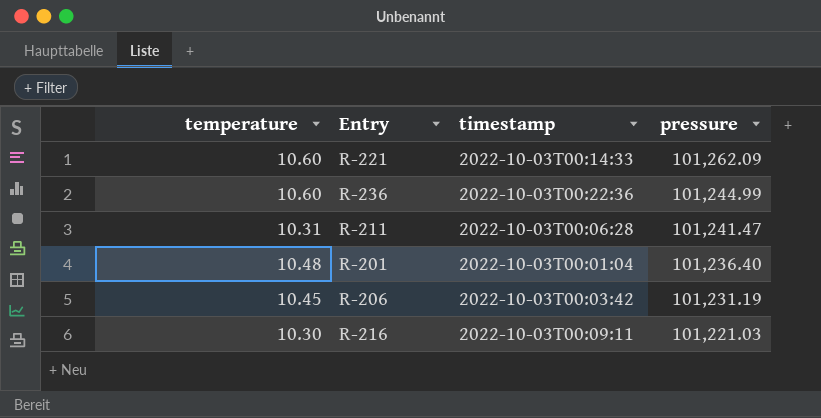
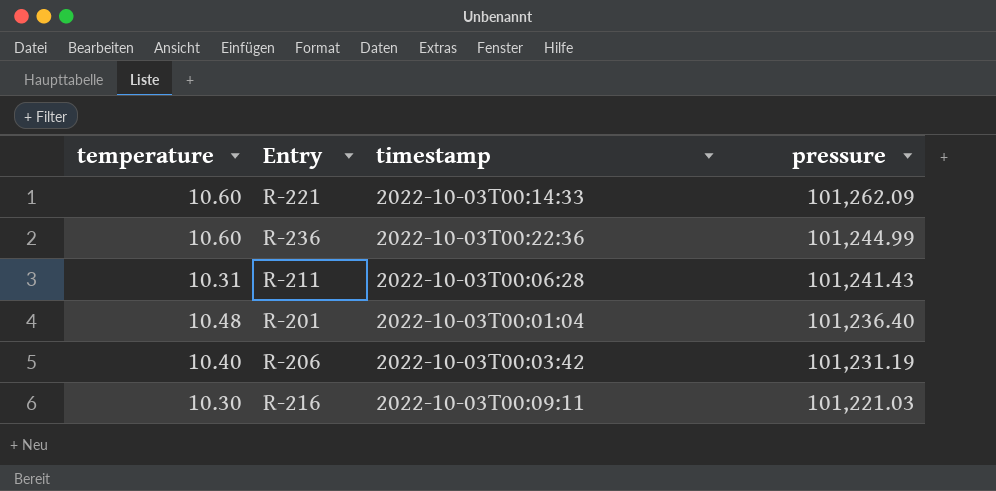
R-211 | pressure: 101,241.47 -> 101,241.43
R-206 | temperature: 10.45 -> 10.40

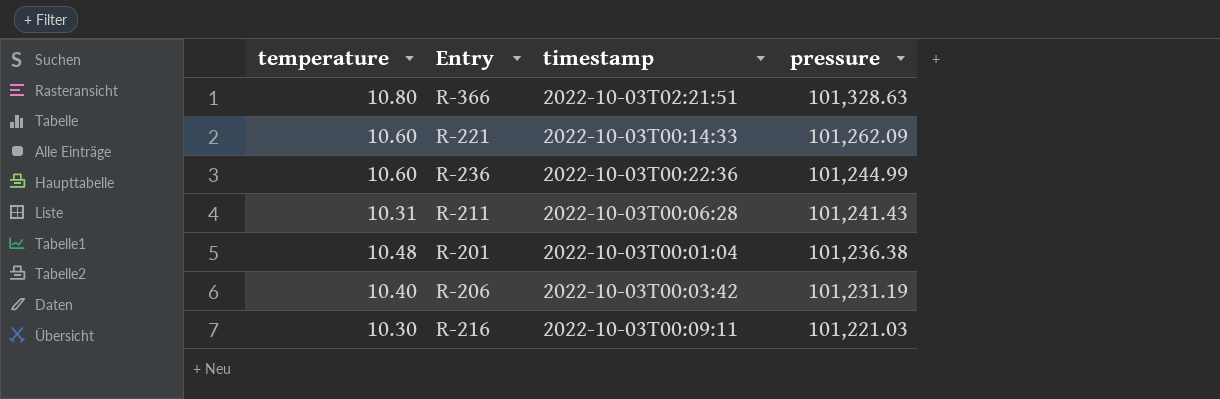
row R-366: none -> 10.80 | 2022-10-03T02:21:51 | 101,328.63
R-201 | pressure: 101,236.40 -> 101,236.38

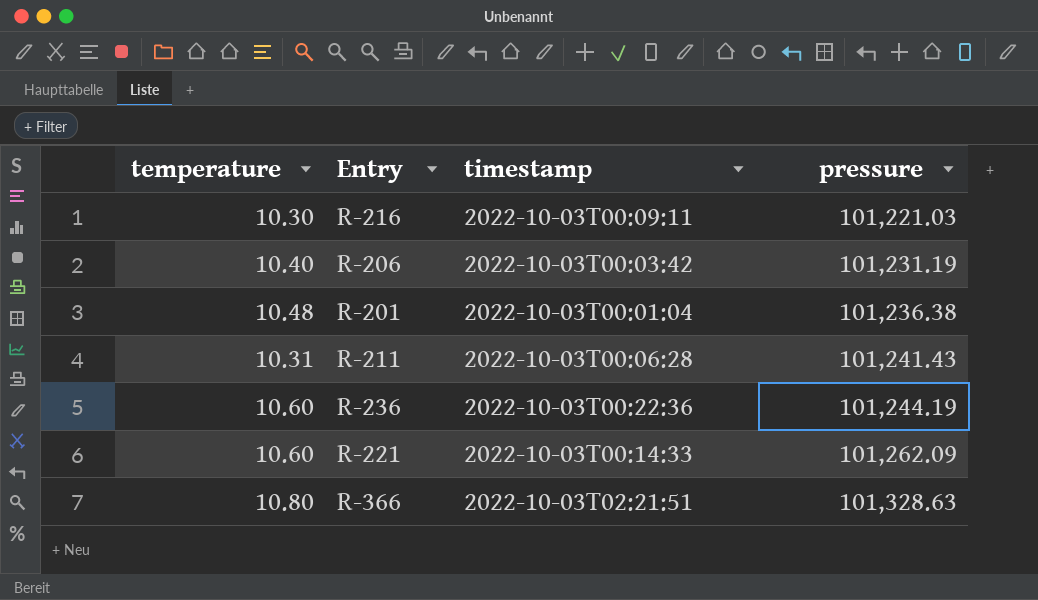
row order: pressure descending -> pressure ascending
R-236 | pressure: 101,244.99 -> 101,244.19

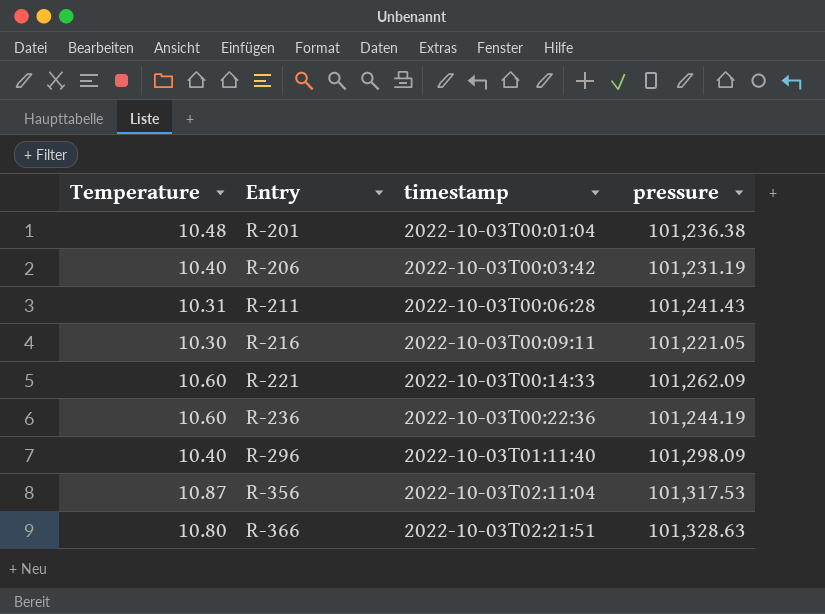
row order: pressure ascending -> Entry ascending
column name: temperature -> Temperature
R-216 | pressure: 101,221.03 -> 101,221.05
row R-296: none -> 10.40 | 2022-10-03T01:11:40 | 101,298.09
row R-356: none -> 10.87 | 2022-10-03T02:11:04 | 101,317.53

